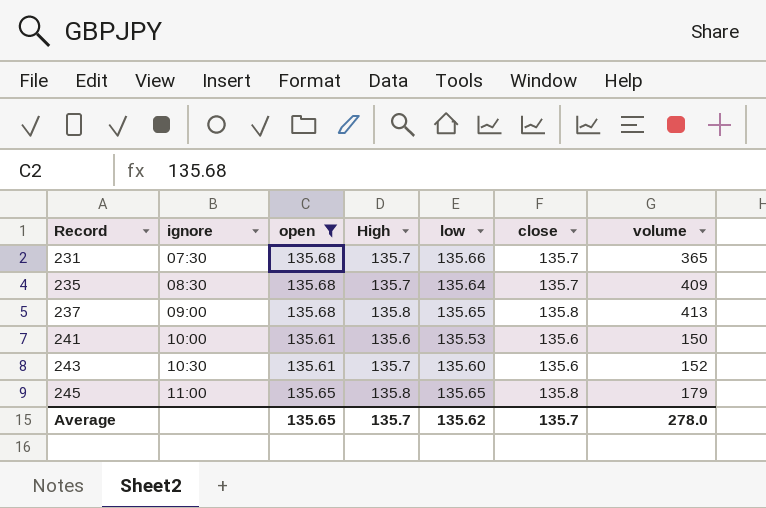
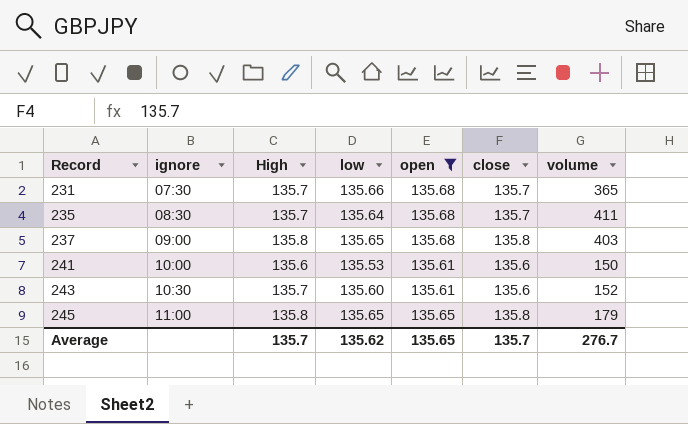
column open | position: 3 -> 5
235 | volume: 409 -> 411
237 | volume: 413 -> 403
Average | volume: 278.0 -> 276.7

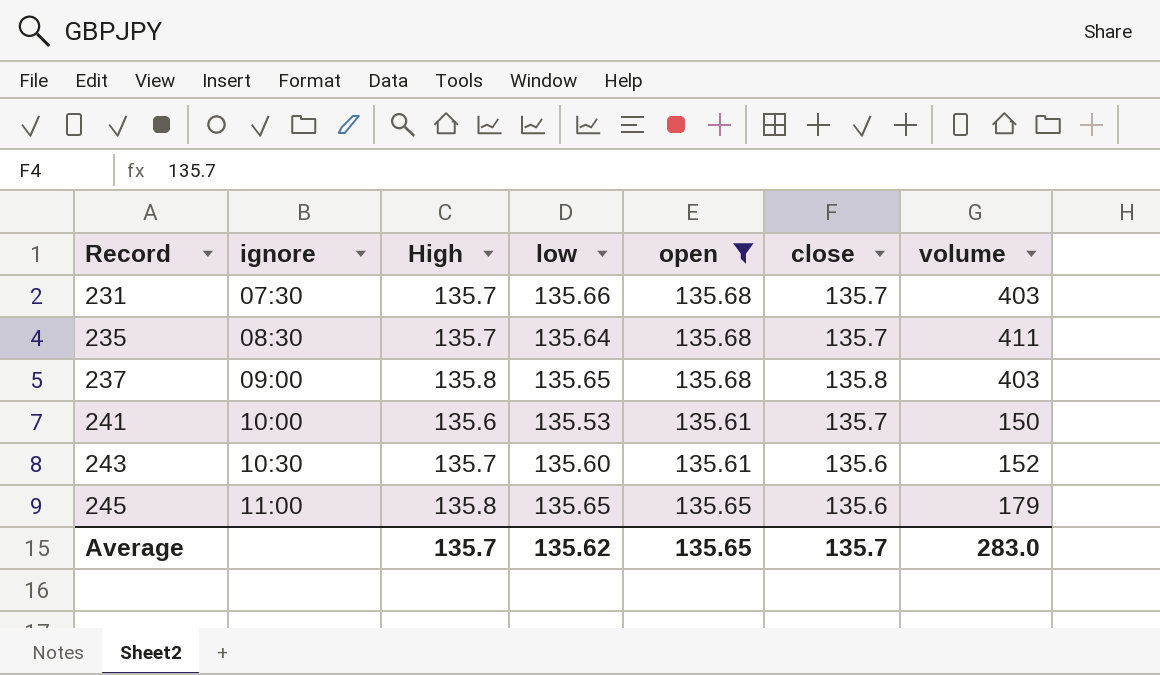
231 | volume: 365 -> 403
241 | close: 135.6 -> 135.7
245 | close: 135.8 -> 135.6
Average | volume: 276.7 -> 283.0

